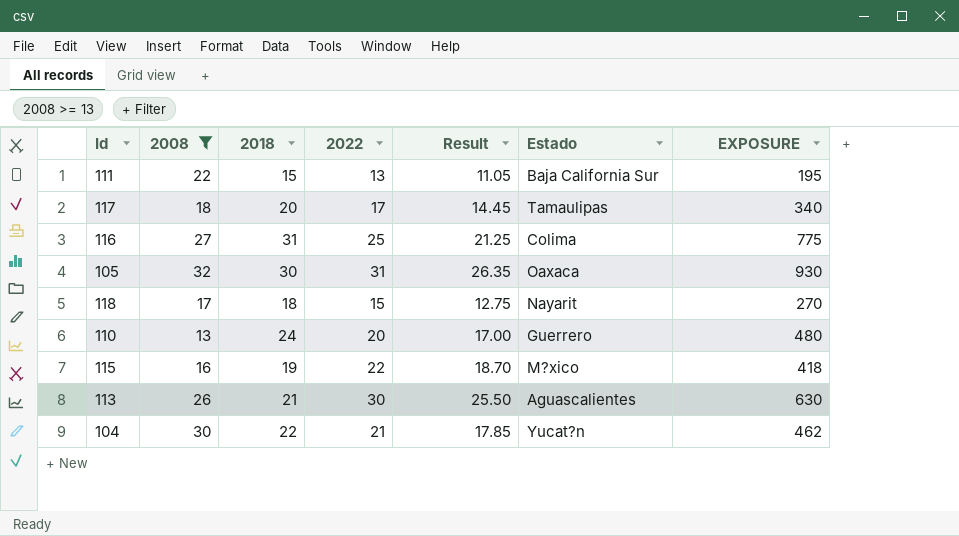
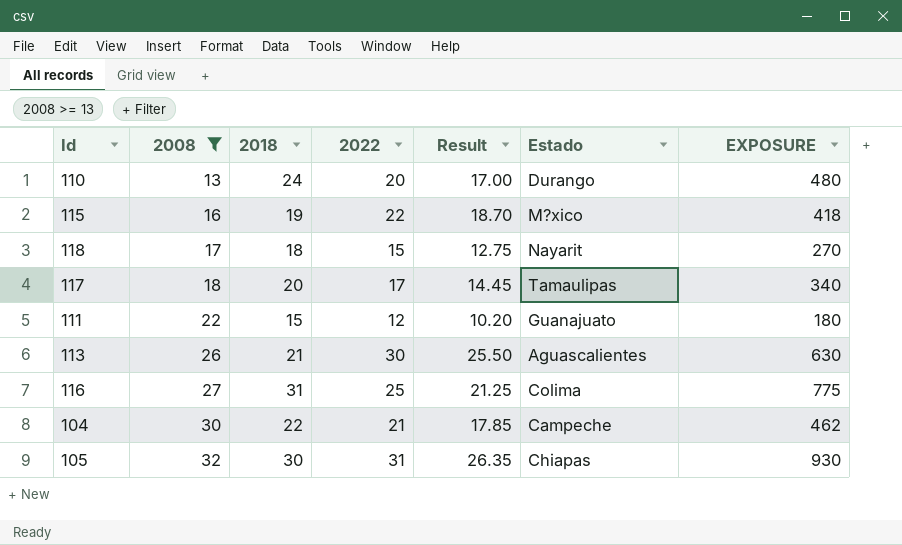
row order: none -> 2008 ascending
110 | Estado: Guerrero -> Durango
111 | 2022: 13 -> 12
111 | Result: 11.05 -> 10.20
111 | Estado: Baja California Sur -> Guanajuato
111 | EXPOSURE: 195 -> 180
104 | Estado: Yucat?n -> Campeche
105 | Estado: Oaxaca -> Chiapas

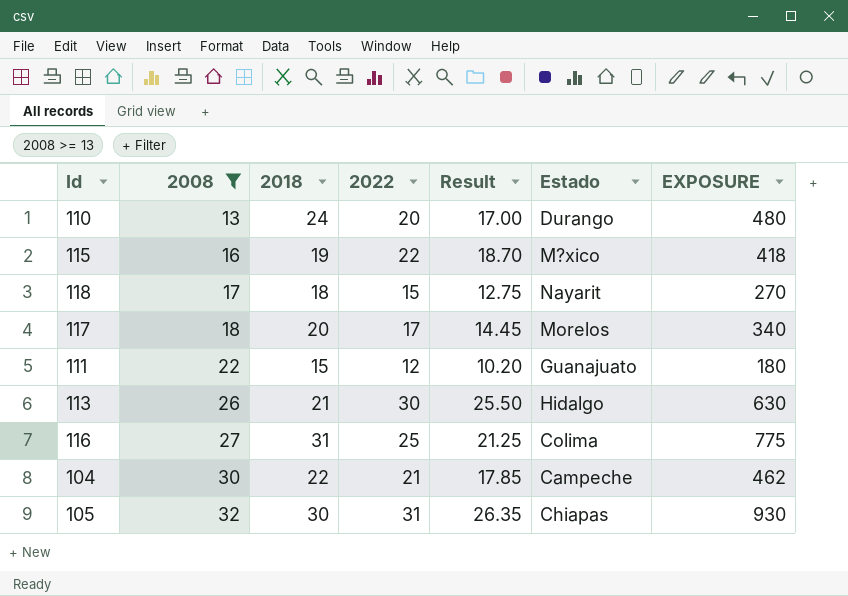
117 | Estado: Tamaulipas -> Morelos
113 | Estado: Aguascalientes -> Hidalgo

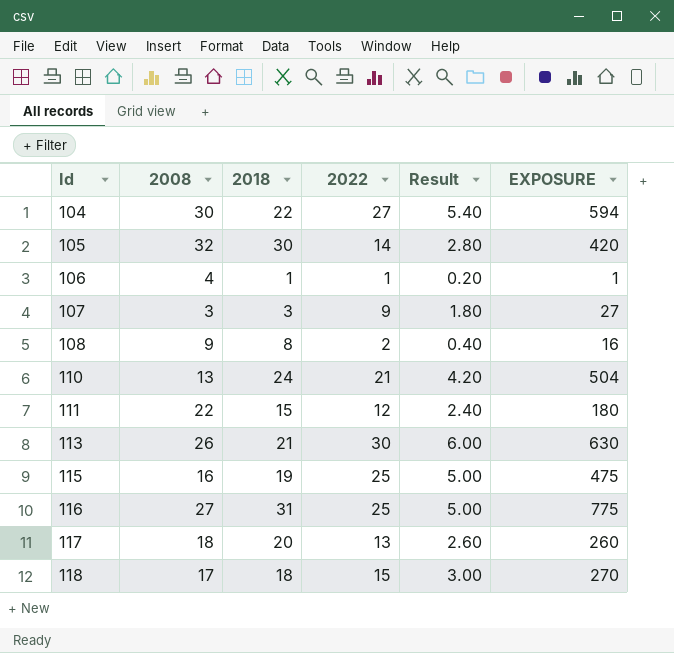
filter: 2008 >= 13 -> none
row order: 2008 ascending -> Id ascending
column Estado | position: 6 -> none
column Result | formula: [2022] * 0.85 -> [2022] * 0.2
104 | 2022: 21 -> 27
104 | EXPOSURE: 462 -> 594
105 | 2022: 31 -> 14
105 | EXPOSURE: 930 -> 420
110 | 2022: 20 -> 21
110 | EXPOSURE: 480 -> 504
115 | 2022: 22 -> 25
115 | EXPOSURE: 418 -> 475
117 | 2022: 17 -> 13
117 | EXPOSURE: 340 -> 260

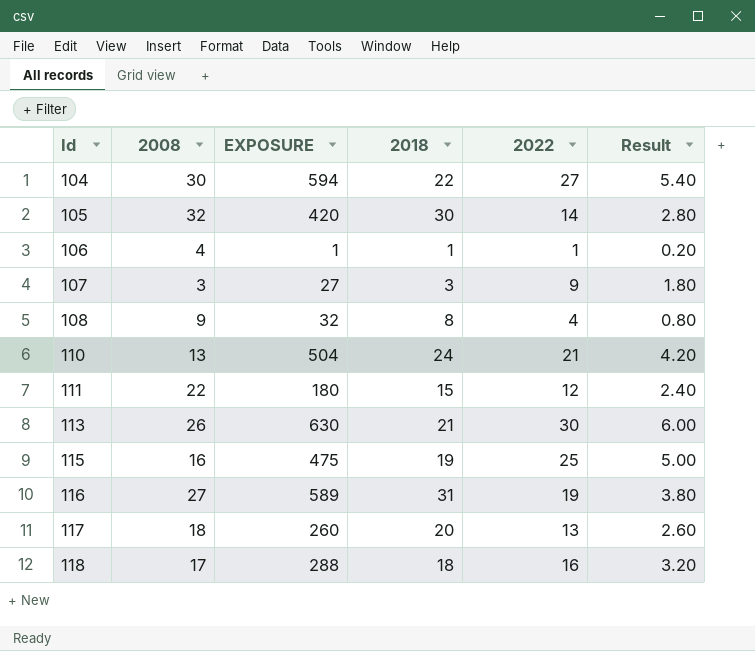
column EXPOSURE | position: 6 -> 3
108 | EXPOSURE: 16 -> 32
108 | 2022: 2 -> 4
108 | Result: 0.40 -> 0.80
116 | EXPOSURE: 775 -> 589
116 | 2022: 25 -> 19
116 | Result: 5.00 -> 3.80
118 | EXPOSURE: 270 -> 288
118 | 2022: 15 -> 16
118 | Result: 3.00 -> 3.20

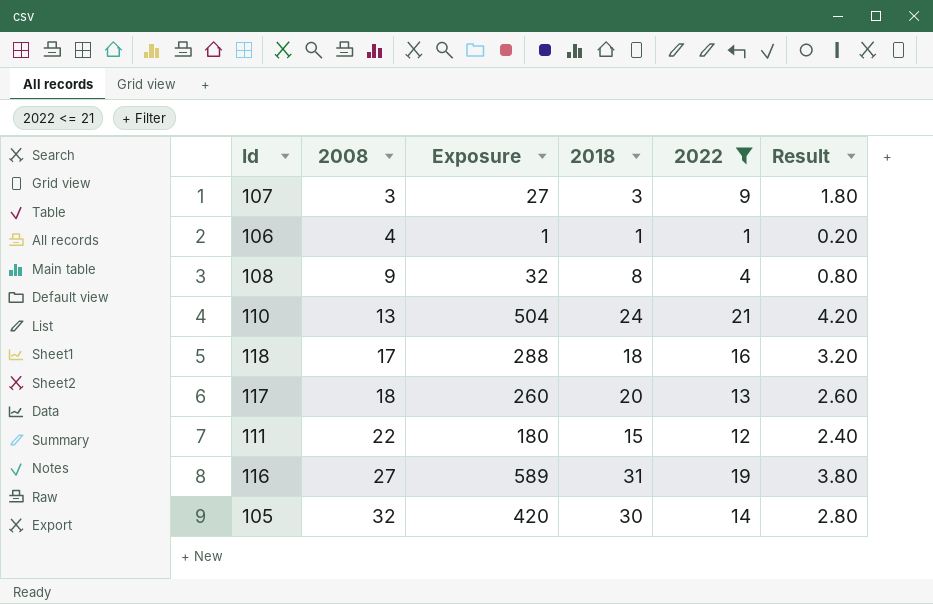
filter: none -> 2022 <= 21
row order: Id ascending -> 2008 ascending
column name: EXPOSURE -> Exposure

